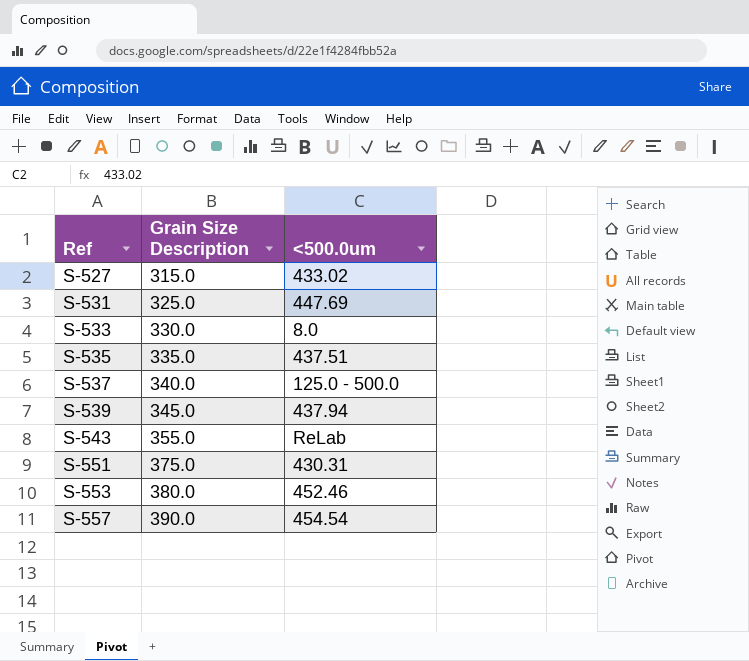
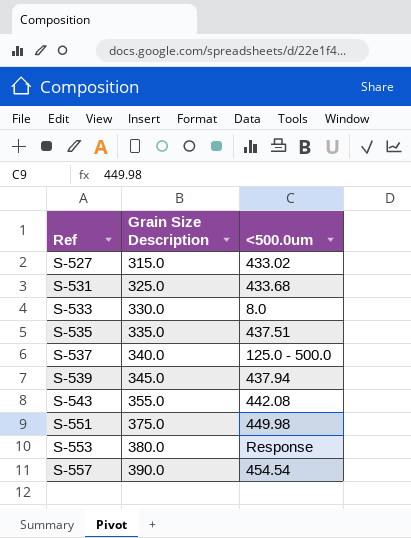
S-531 | <500.0um: 447.69 -> 433.68
S-543 | <500.0um: ReLab -> 442.08
S-551 | <500.0um: 430.31 -> 449.98
S-553 | <500.0um: 452.46 -> Response

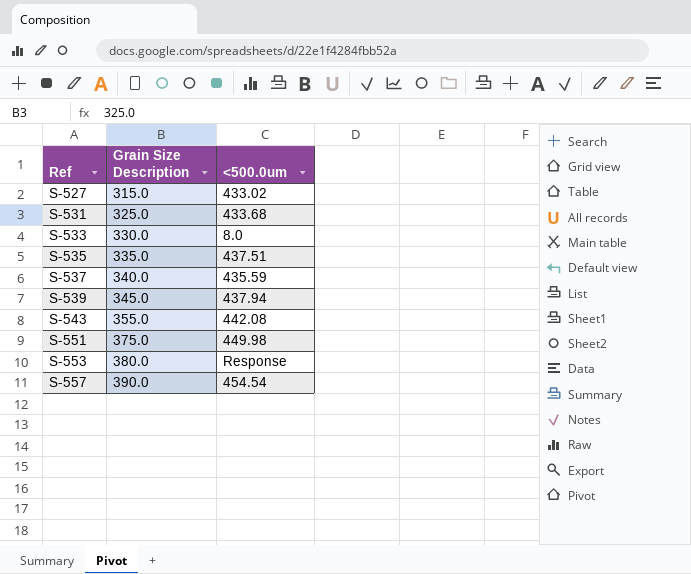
S-537 | <500.0um: 125.0 - 500.0 -> 435.59

